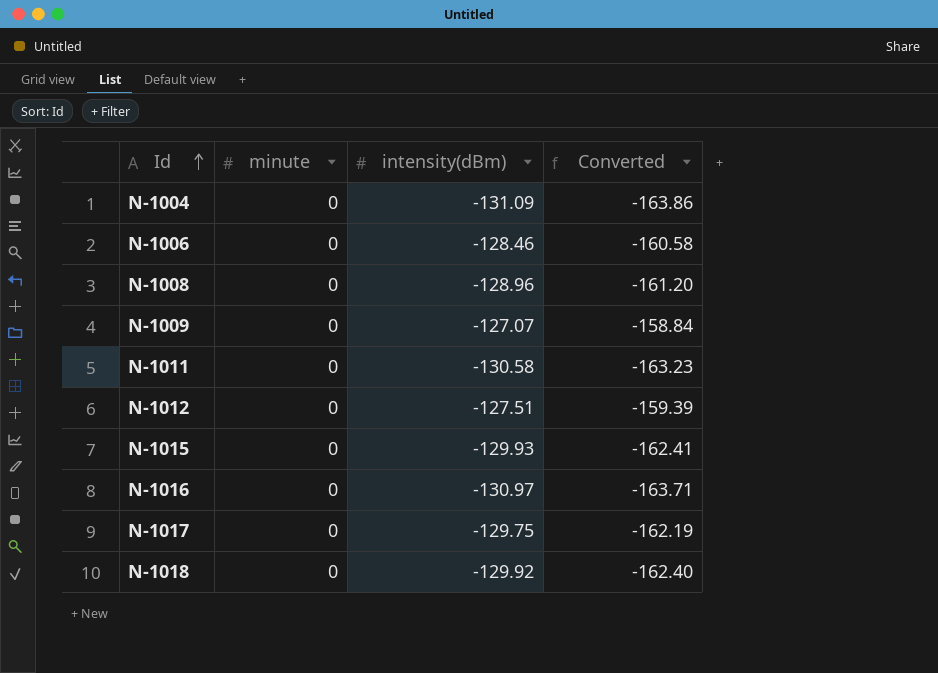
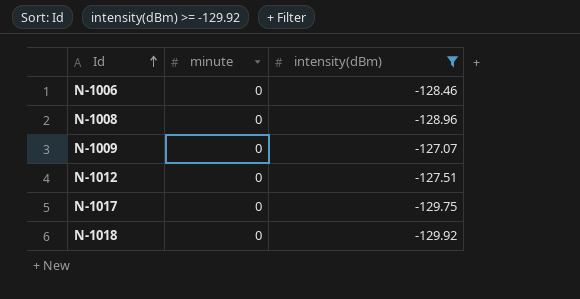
filter: none -> intensity(dBm) >= -129.92
column Converted | formula: [intensity(dBm)] * 1.25 -> none

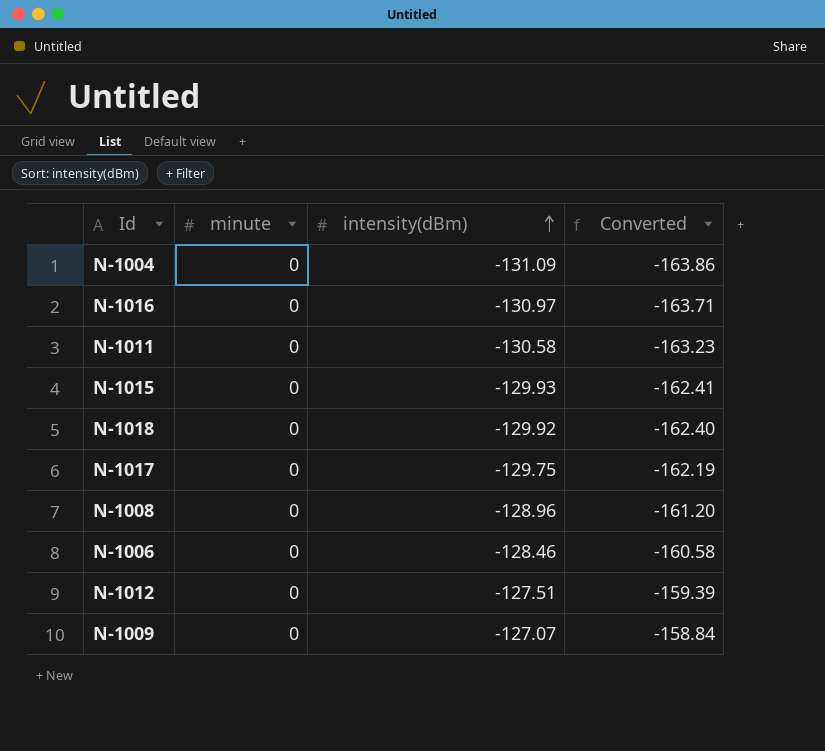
filter: intensity(dBm) >= -129.92 -> none
row order: Id ascending -> intensity(dBm) ascending
column Converted | formula: none -> [intensity(dBm)] * 1.25

